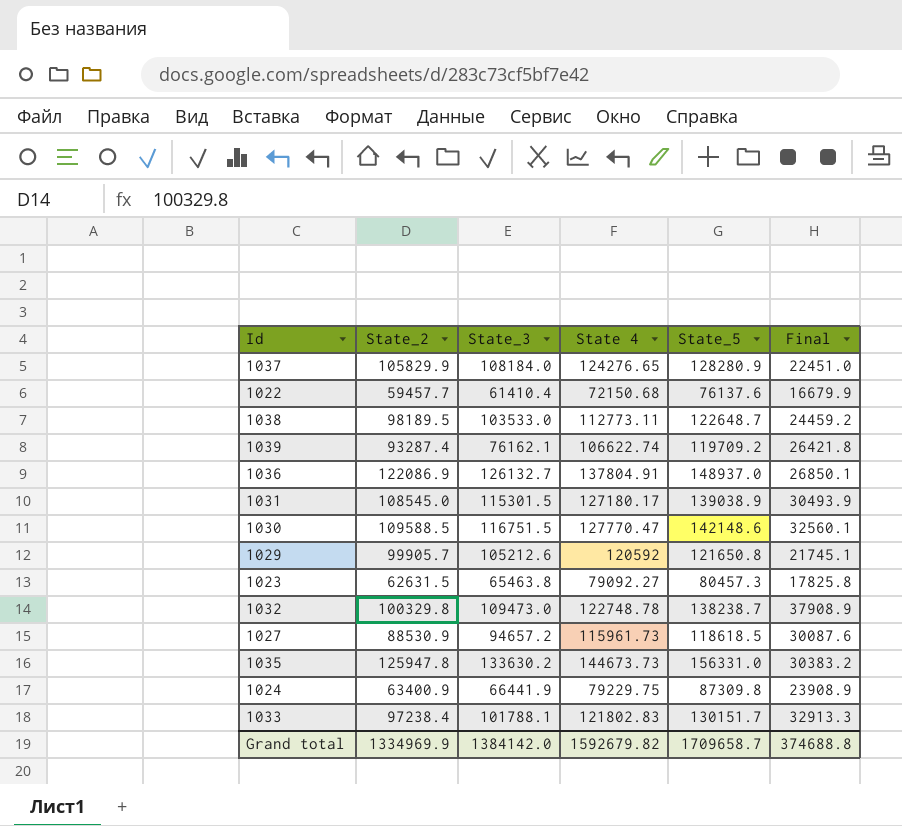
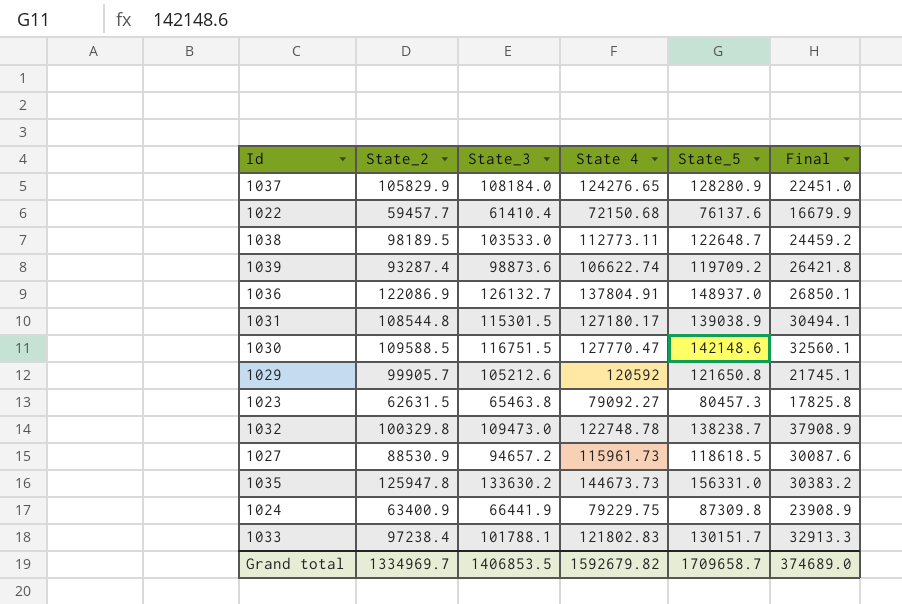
1039 | State_3: 76162.1 -> 98873.6
1031 | State_2: 108545.0 -> 108544.8
1031 | Final: 30493.9 -> 30494.1
Grand total | State_2: 1334969.9 -> 1334969.7
Grand total | State_3: 1384142.0 -> 1406853.5
Grand total | Final: 374688.8 -> 374689.0

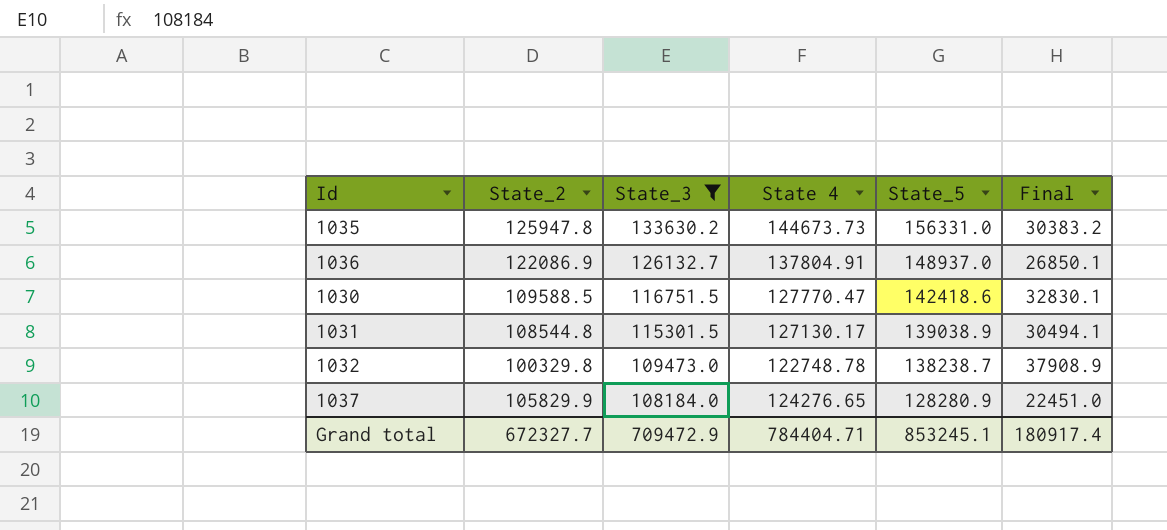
filter: none -> State_3 >= 108184.0
row order: none -> State_3 descending
1030 | State_5: 142148.6 -> 142418.6
1030 | Final: 32560.1 -> 32830.1
1031 | State 4: 127180.17 -> 127130.17
Grand total | State_2: 1334969.7 -> 672327.7
Grand total | State_3: 1406853.5 -> 709472.9
Grand total | State 4: 1592679.82 -> 784404.71
Grand total | State_5: 1709658.7 -> 853245.1
Grand total | Final: 374689.0 -> 180917.4

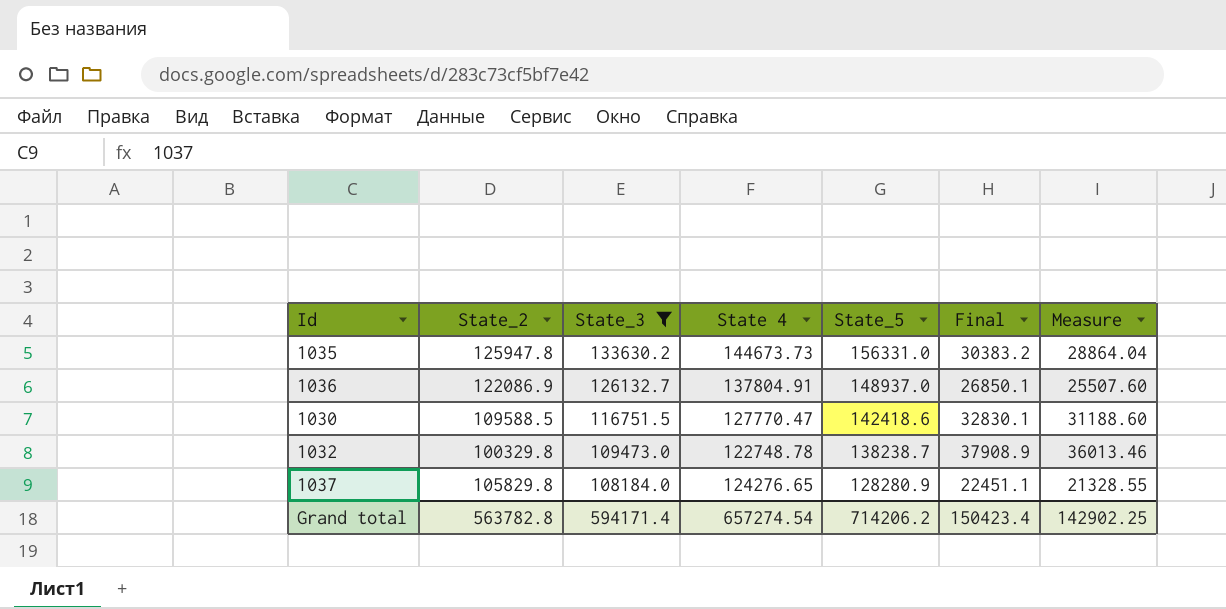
column Measure | formula: none -> [Final] * 0.95
row 1031: 108544.8 | 115301.5 | 127130.17 | 139038.9 | 30494.1 -> none
1037 | State_2: 105829.9 -> 105829.8
1037 | Final: 22451.0 -> 22451.1
Grand total | State_2: 672327.7 -> 563782.8
Grand total | State_3: 709472.9 -> 594171.4
Grand total | State 4: 784404.71 -> 657274.54
Grand total | State_5: 853245.1 -> 714206.2
Grand total | Final: 180917.4 -> 150423.4

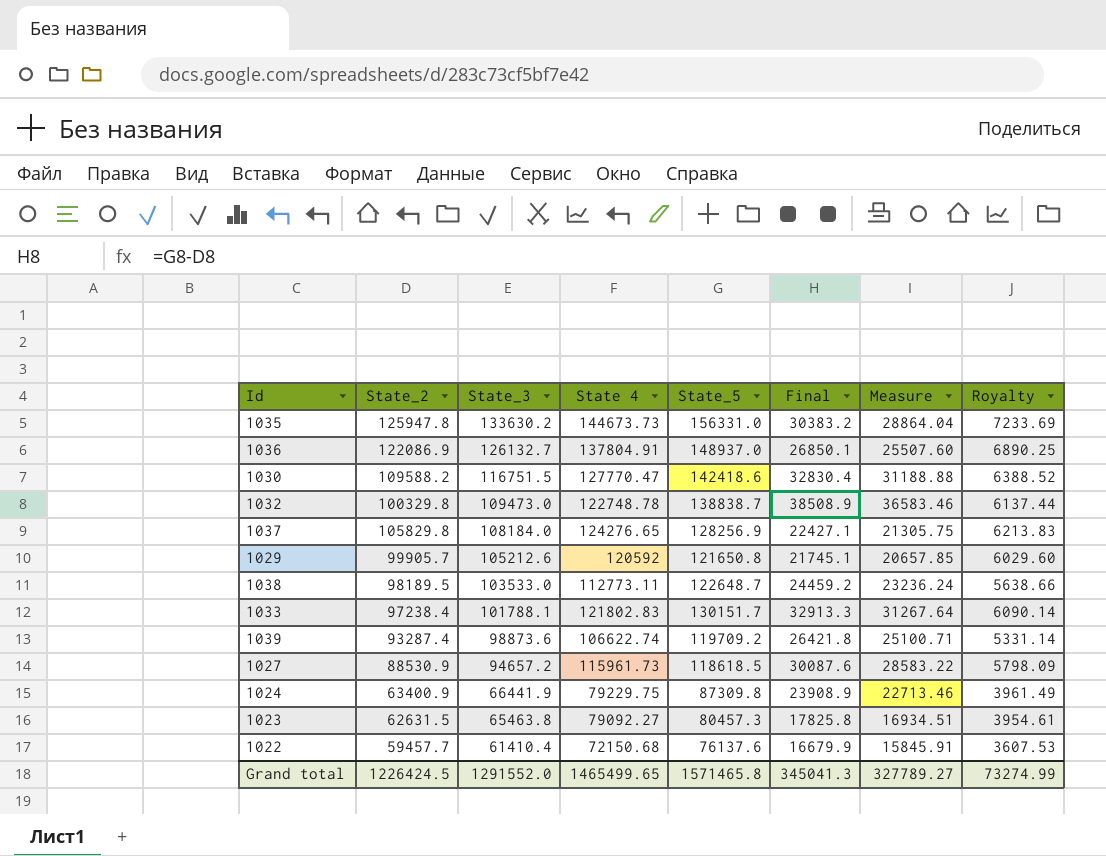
filter: State_3 >= 108184.0 -> none
column Royalty | formula: none -> [State 4] * 0.05
1030 | State_2: 109588.5 -> 109588.2
1030 | Final: 32830.1 -> 32830.4
1030 | Measure: 31188.60 -> 31188.88
1032 | State_5: 138238.7 -> 138838.7
1032 | Final: 37908.9 -> 38508.9
1032 | Measure: 36013.46 -> 36583.46
1037 | State_5: 128280.9 -> 128256.9
1037 | Final: 22451.1 -> 22427.1
1037 | Measure: 21328.55 -> 21305.75
Grand total | State_2: 563782.8 -> 1226424.5
Grand total | State_3: 594171.4 -> 1291552.0
Grand total | State 4: 657274.54 -> 1465499.65
Grand total | State_5: 714206.2 -> 1571465.8
Grand total | Final: 150423.4 -> 345041.3
Grand total | Measure: 142902.25 -> 327789.27

